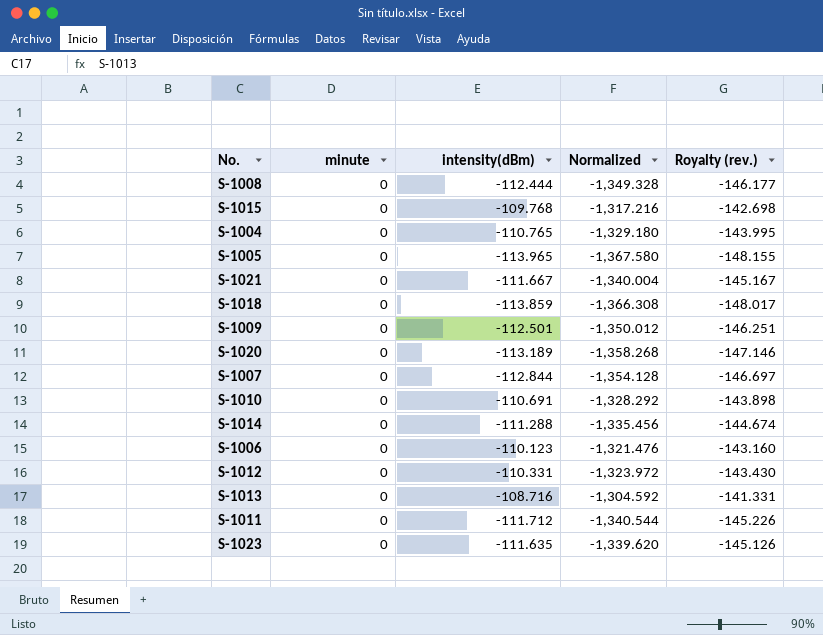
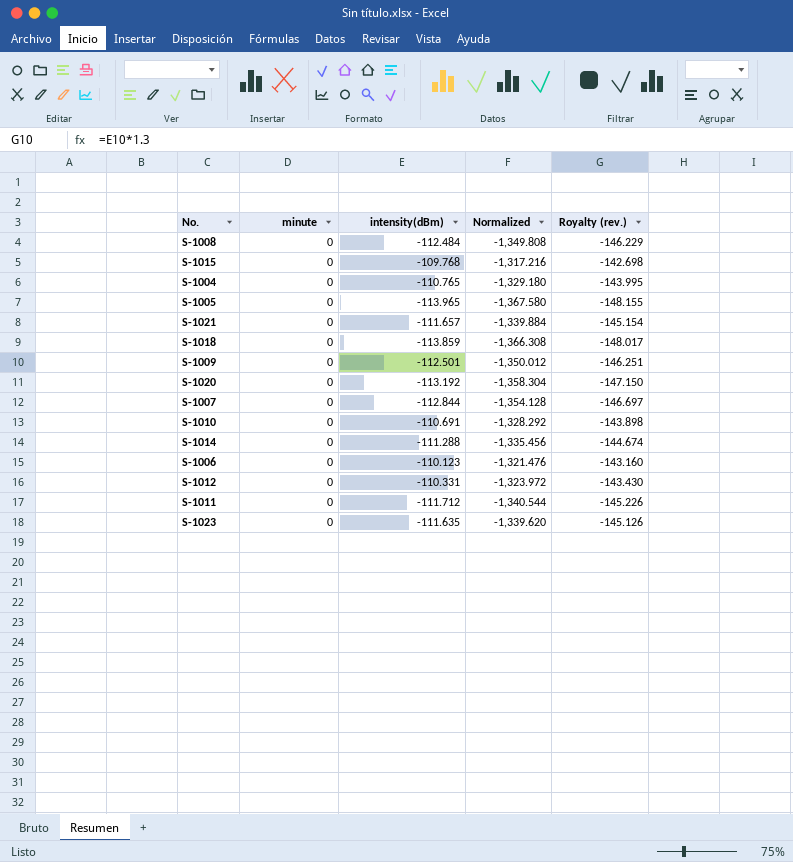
row S-1013: 0 | -108.716 | -1,304.592 | -141.331 -> none
S-1008 | intensity(dBm): -112.444 -> -112.484
S-1008 | Normalized: -1,349.328 -> -1,349.808
S-1008 | Royalty (rev.): -146.177 -> -146.229
S-1021 | intensity(dBm): -111.667 -> -111.657
S-1021 | Normalized: -1,340.004 -> -1,339.884
S-1021 | Royalty (rev.): -145.167 -> -145.154
S-1020 | intensity(dBm): -113.189 -> -113.192
S-1020 | Normalized: -1,358.268 -> -1,358.304
S-1020 | Royalty (rev.): -147.146 -> -147.150

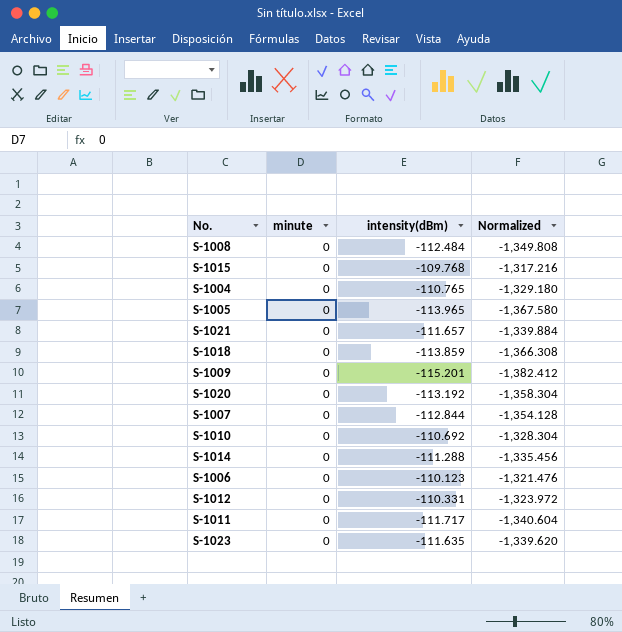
column Royalty (rev.) | formula: [intensity(dBm)] * 1.3 -> none
S-1009 | intensity(dBm): -112.501 -> -115.201
S-1009 | Normalized: -1,350.012 -> -1,382.412
S-1010 | intensity(dBm): -110.691 -> -110.692
S-1010 | Normalized: -1,328.292 -> -1,328.304
S-1011 | intensity(dBm): -111.712 -> -111.717
S-1011 | Normalized: -1,340.544 -> -1,340.604

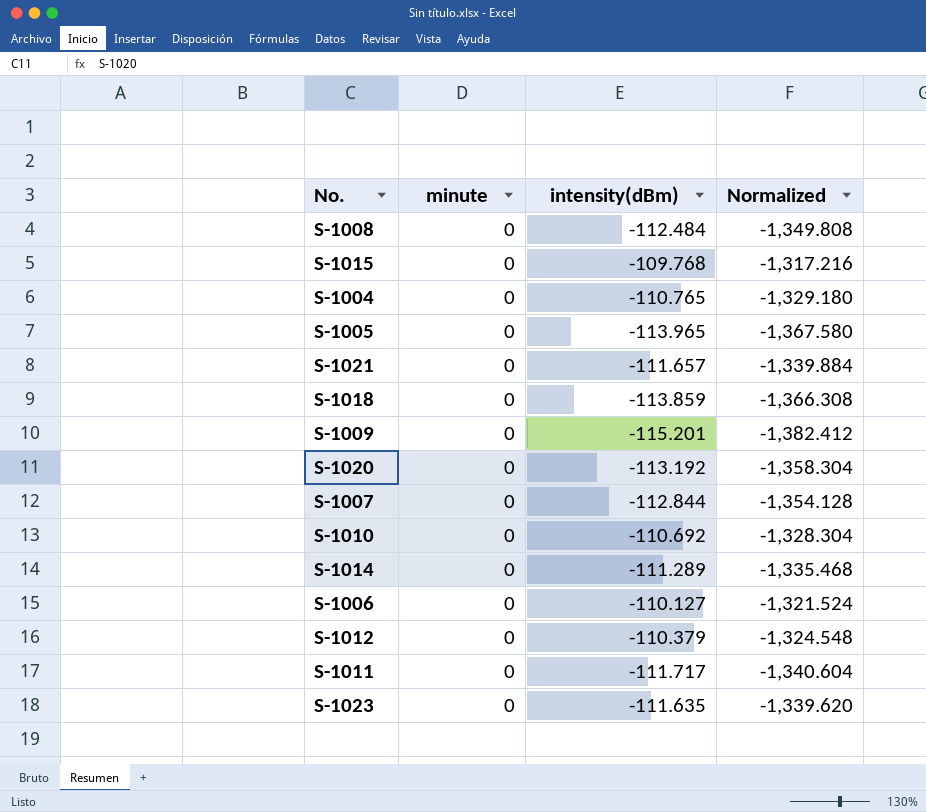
S-1014 | intensity(dBm): -111.288 -> -111.289
S-1014 | Normalized: -1,335.456 -> -1,335.468
S-1006 | intensity(dBm): -110.123 -> -110.127
S-1006 | Normalized: -1,321.476 -> -1,321.524
S-1012 | intensity(dBm): -110.331 -> -110.379
S-1012 | Normalized: -1,323.972 -> -1,324.548

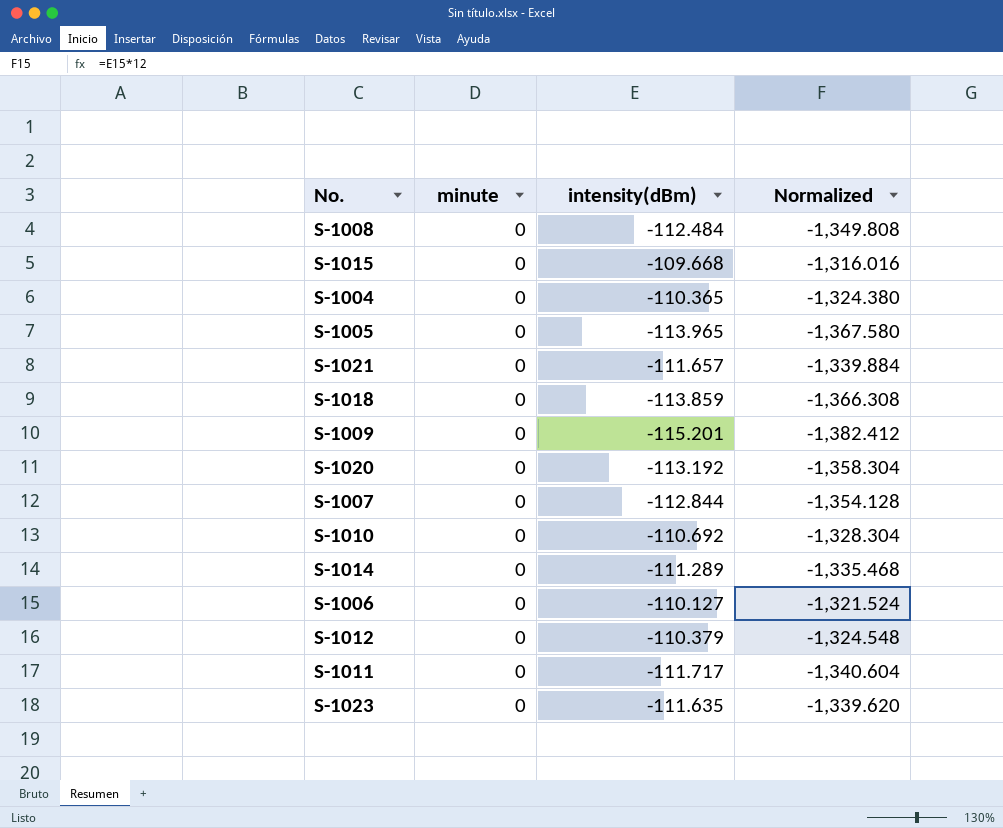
S-1015 | intensity(dBm): -109.768 -> -109.668
S-1015 | Normalized: -1,317.216 -> -1,316.016
S-1004 | intensity(dBm): -110.765 -> -110.365
S-1004 | Normalized: -1,329.180 -> -1,324.380

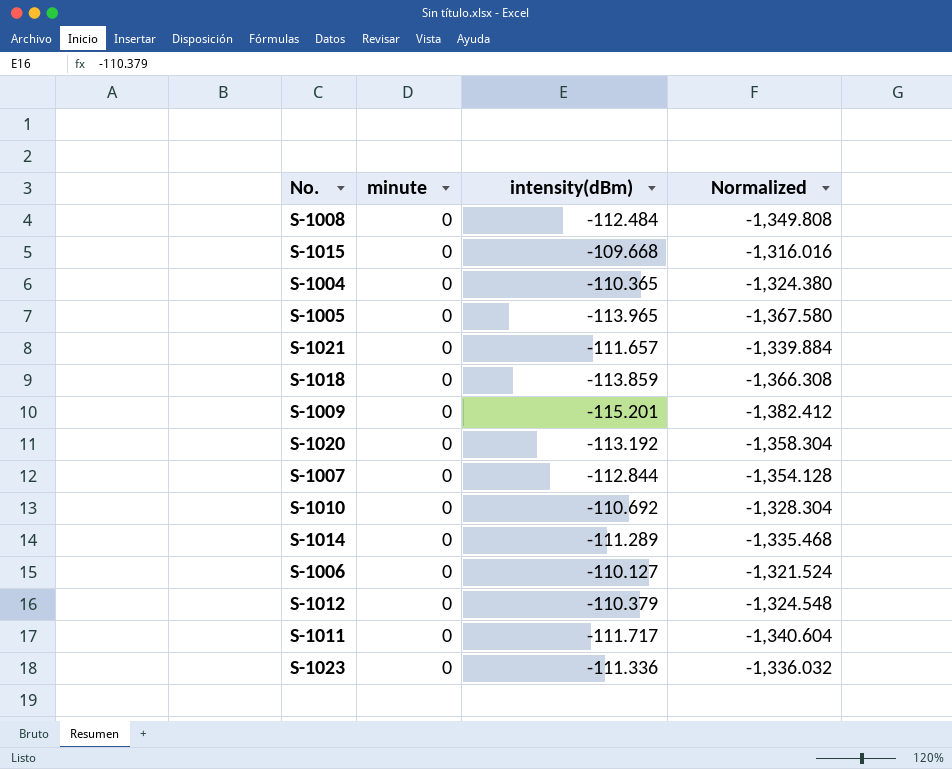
S-1023 | intensity(dBm): -111.635 -> -111.336
S-1023 | Normalized: -1,339.620 -> -1,336.032

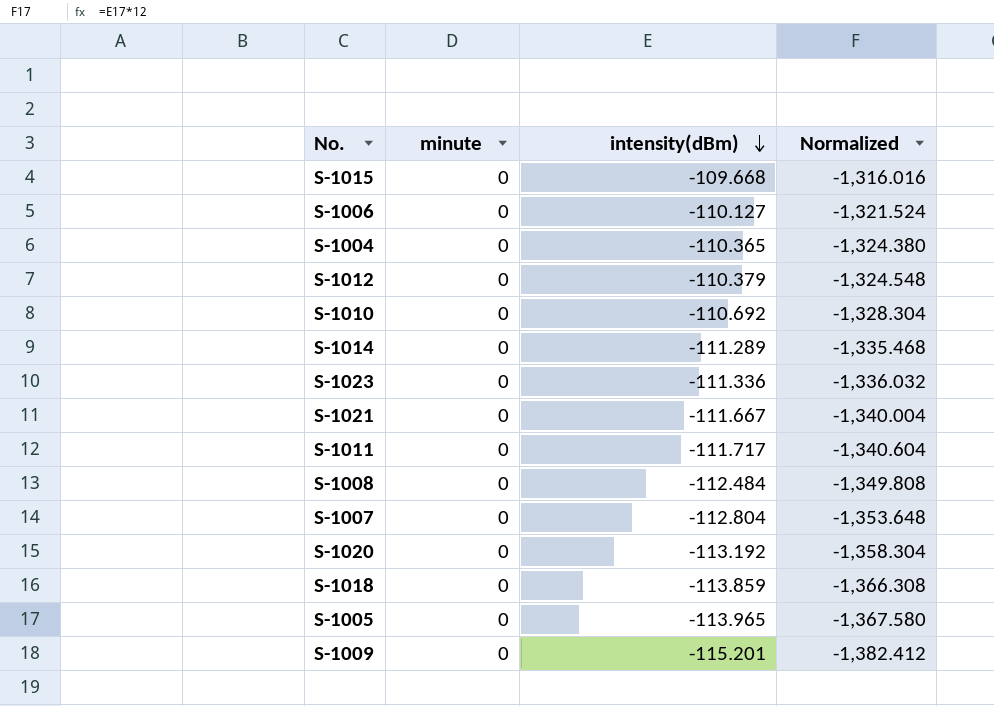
row order: none -> intensity(dBm) descending
S-1021 | intensity(dBm): -111.657 -> -111.667
S-1021 | Normalized: -1,339.884 -> -1,340.004
S-1007 | intensity(dBm): -112.844 -> -112.804
S-1007 | Normalized: -1,354.128 -> -1,353.648

